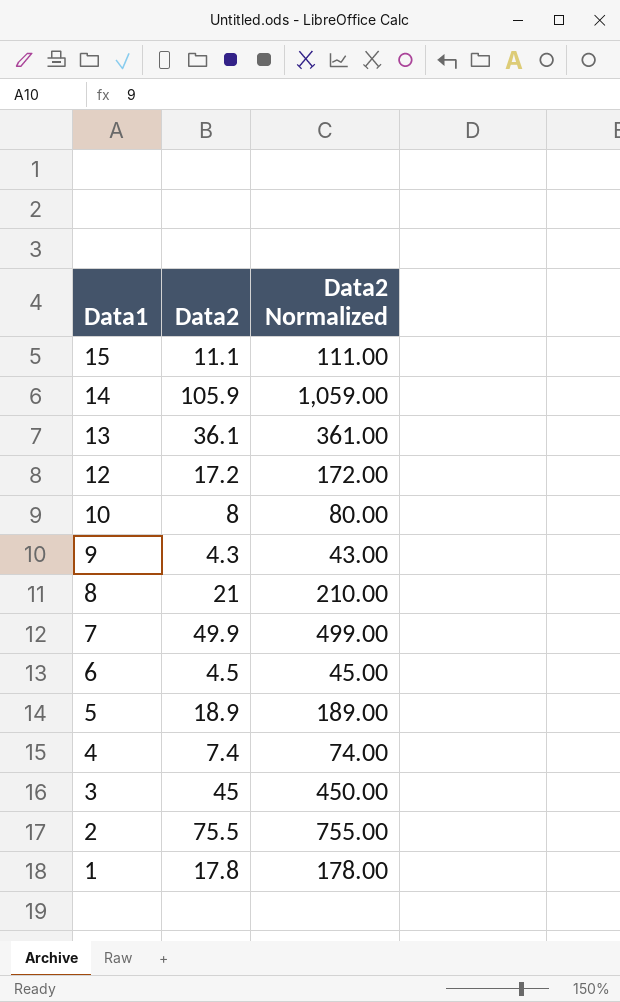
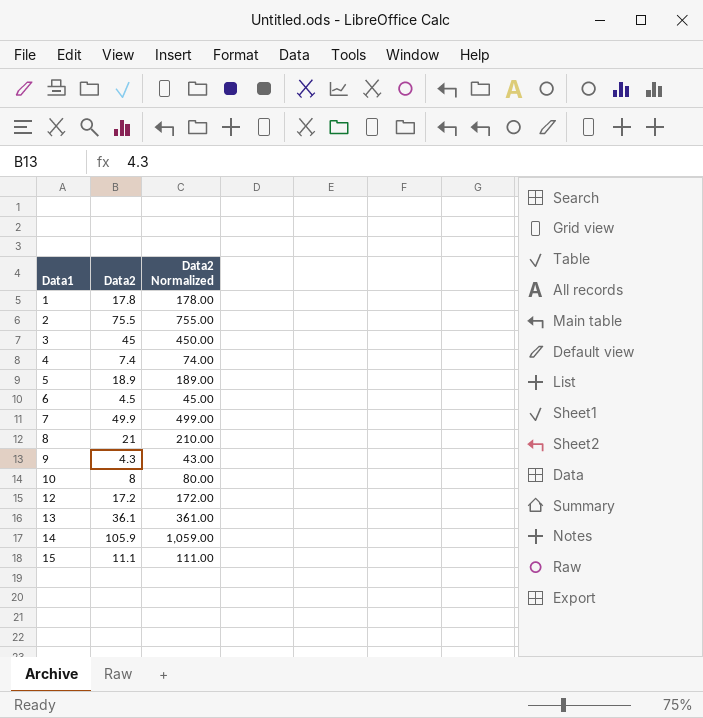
row order: Data1 descending -> Data1 ascending

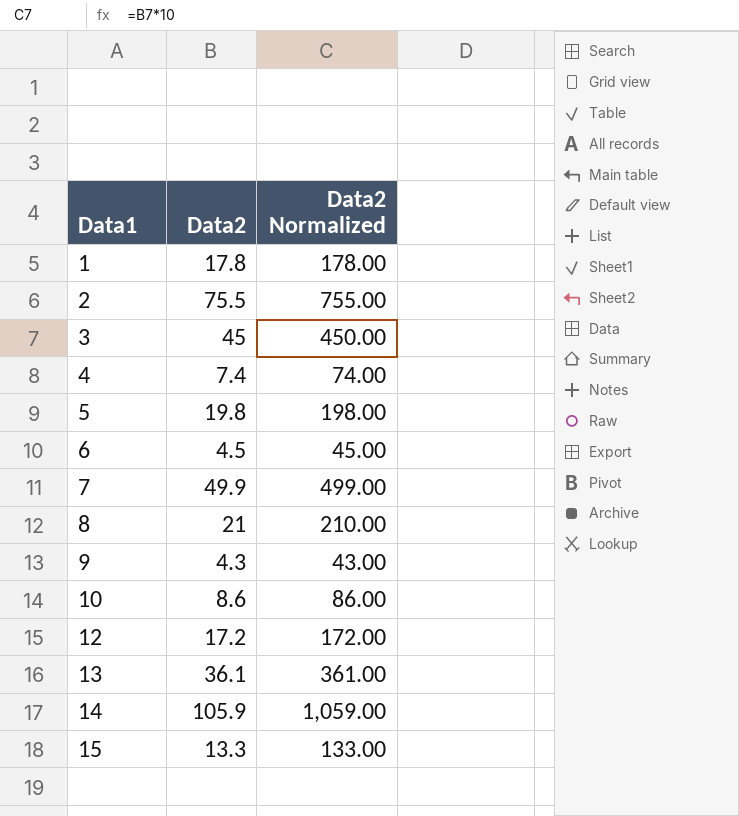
5 | Data2: 18.9 -> 19.8
5 | Data2 Normalized: 189.00 -> 198.00
10 | Data2: 8 -> 8.6
10 | Data2 Normalized: 80.00 -> 86.00
15 | Data2: 11.1 -> 13.3
15 | Data2 Normalized: 111.00 -> 133.00

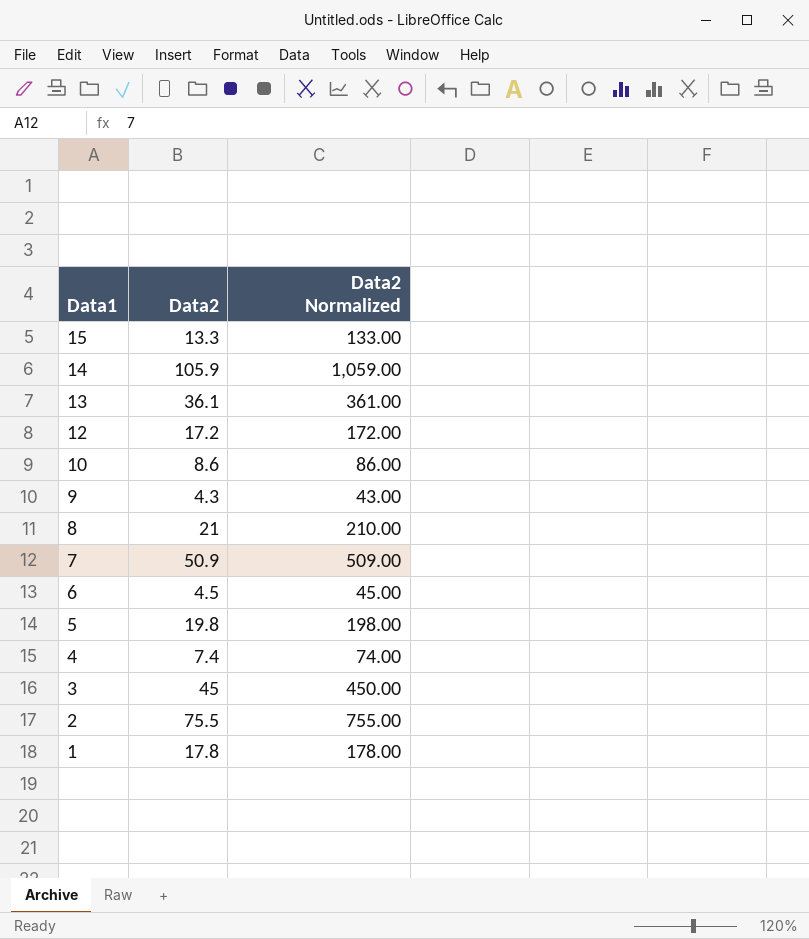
row order: Data1 ascending -> Data1 descending
7 | Data2: 49.9 -> 50.9
7 | Data2 Normalized: 499.00 -> 509.00

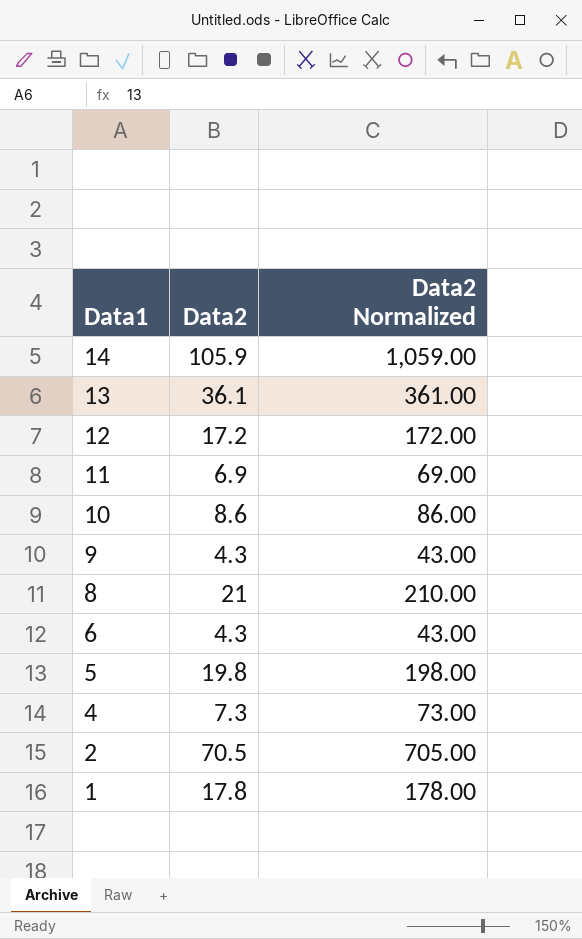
row 15: 13.3 | 133.00 -> none
row 7: 50.9 | 509.00 -> none
row 3: 45 | 450.00 -> none
row 11: none -> 6.9 | 69.00
6 | Data2: 4.5 -> 4.3
6 | Data2 Normalized: 45.00 -> 43.00
4 | Data2: 7.4 -> 7.3
4 | Data2 Normalized: 74.00 -> 73.00
2 | Data2: 75.5 -> 70.5
2 | Data2 Normalized: 755.00 -> 705.00

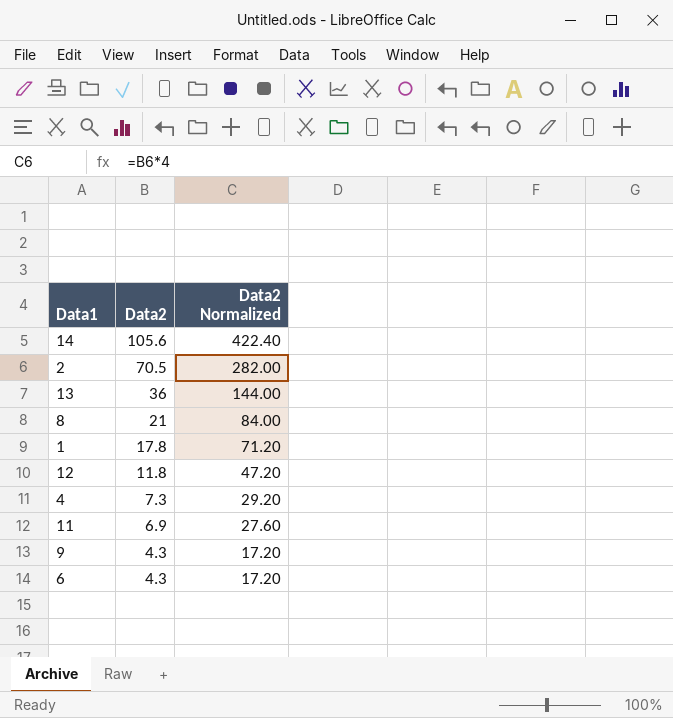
row order: Data1 descending -> Data2 descending
column Data2 Normalized | formula: [Data2] * 10 -> [Data2] * 4
row 10: 8.6 | 86.00 -> none
row 5: 19.8 | 198.00 -> none
14 | Data2: 105.9 -> 105.6
13 | Data2: 36.1 -> 36
12 | Data2: 17.2 -> 11.8

